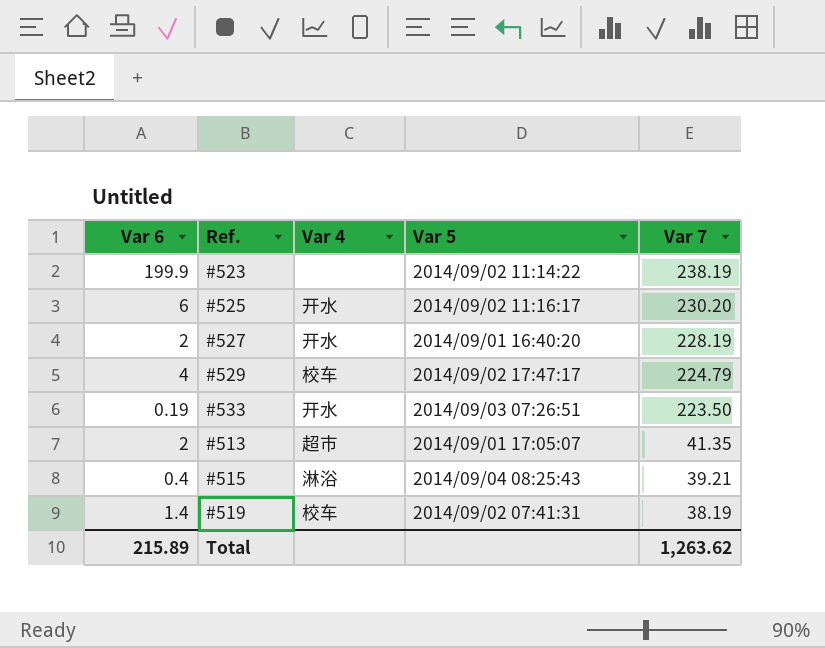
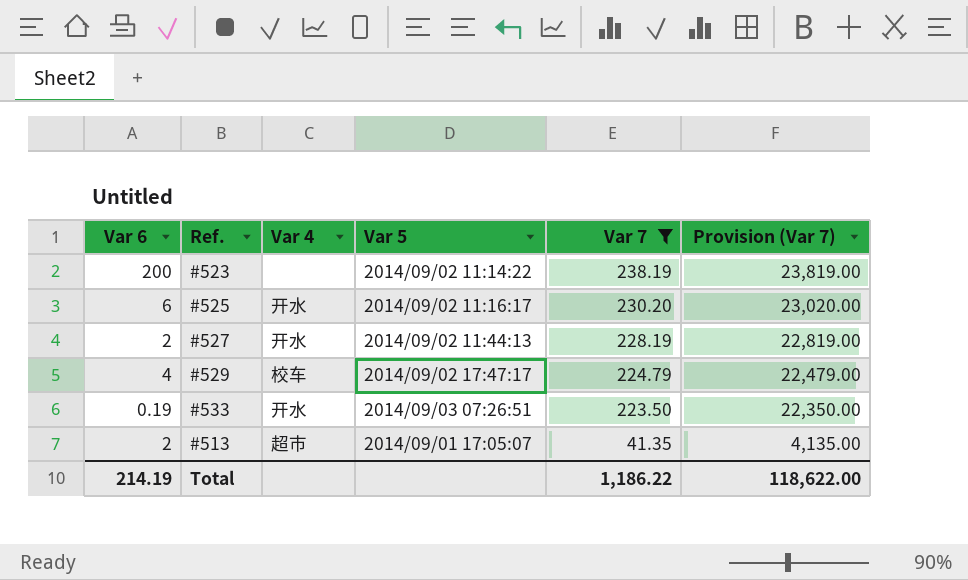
filter: none -> Var 7 >= 41.35
column Provision (Var 7) | formula: none -> [Var 7] * 100
#523 | Var 6: 199.9 -> 200
#527 | Var 5: 2014/09/01 16:40:20 -> 2014/09/02 11:44:13
Total | Var 6: 215.89 -> 214.19
Total | Var 7: 1,263.62 -> 1,186.22

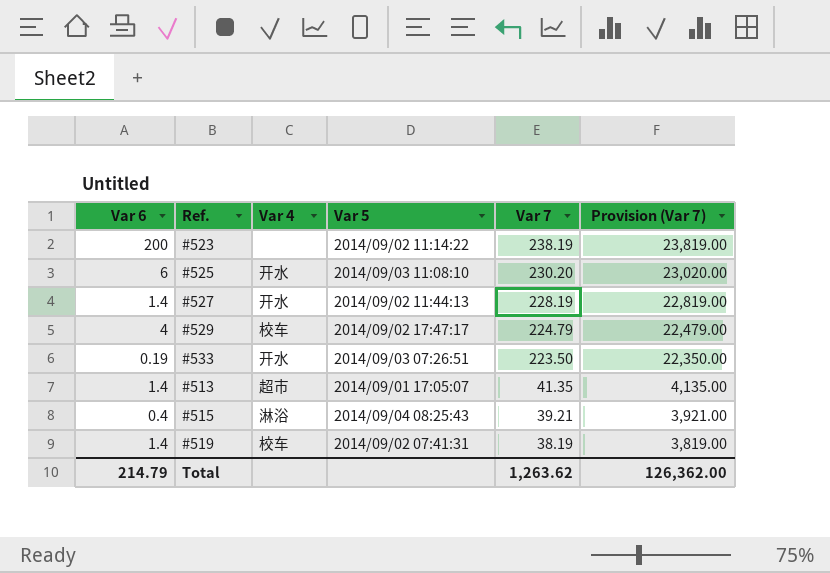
filter: Var 7 >= 41.35 -> none
#525 | Var 5: 2014/09/02 11:16:17 -> 2014/09/03 11:08:10
#527 | Var 6: 2 -> 1.4
#513 | Var 6: 2 -> 1.4
Total | Var 6: 214.19 -> 214.79
Total | Var 7: 1,186.22 -> 1,263.62
Total | Provision (Var 7): 118,622.00 -> 126,362.00

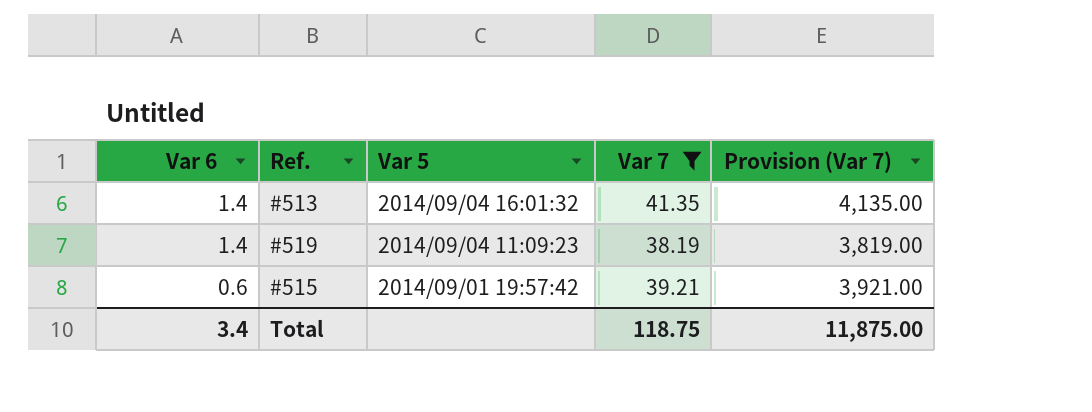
filter: none -> Var 7 <= 41.35
row order: Var 7 descending -> Var 6 descending
column Var 4 | position: 3 -> none
#513 | Var 5: 2014/09/01 17:05:07 -> 2014/09/04 16:01:32
#519 | Var 5: 2014/09/02 07:41:31 -> 2014/09/04 11:09:23
#515 | Var 6: 0.4 -> 0.6
#515 | Var 5: 2014/09/04 08:25:43 -> 2014/09/01 19:57:42
Total | Var 6: 214.79 -> 3.4
Total | Var 7: 1,263.62 -> 118.75
Total | Provision (Var 7): 126,362.00 -> 11,875.00

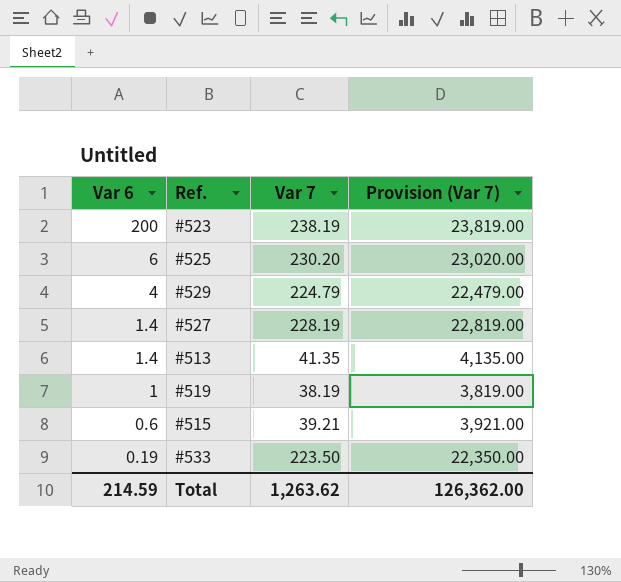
filter: Var 7 <= 41.35 -> none
column Var 5 | position: 3 -> none
#519 | Var 6: 1.4 -> 1
Total | Var 6: 3.4 -> 214.59
Total | Var 7: 118.75 -> 1,263.62
Total | Provision (Var 7): 11,875.00 -> 126,362.00

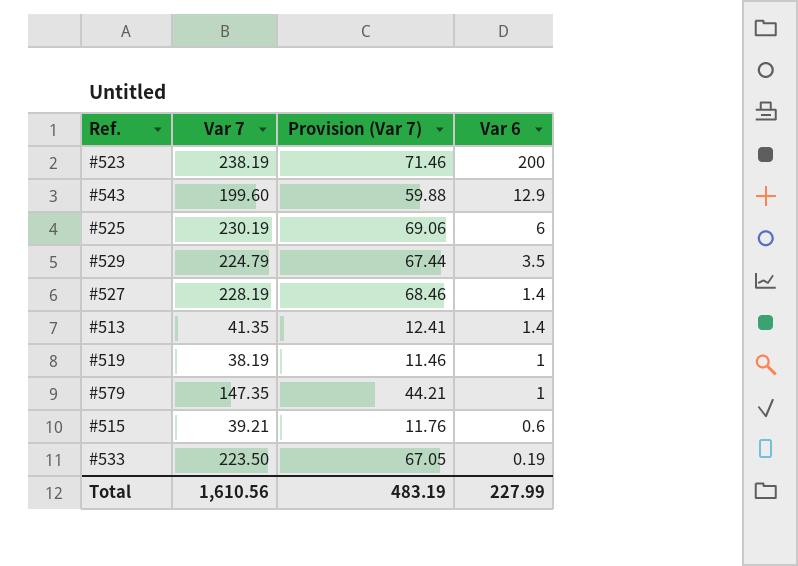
column Provision (Var 7) | formula: [Var 7] * 100 -> [Var 7] * 0.3
column Var 6 | position: 1 -> 4
row #543: none -> 199.60 | 59.88 | 12.9
#525 | Var 7: 230.20 -> 230.19
#529 | Var 6: 4 -> 3.5
row #579: none -> 147.35 | 44.21 | 1
Total | Var 7: 1,263.62 -> 1,610.56
Total | Provision (Var 7): 126,362.00 -> 483.19
Total | Var 6: 214.59 -> 227.99

